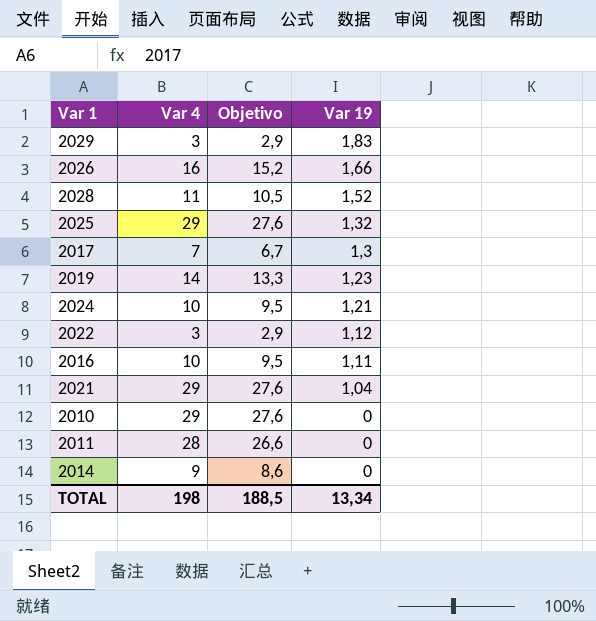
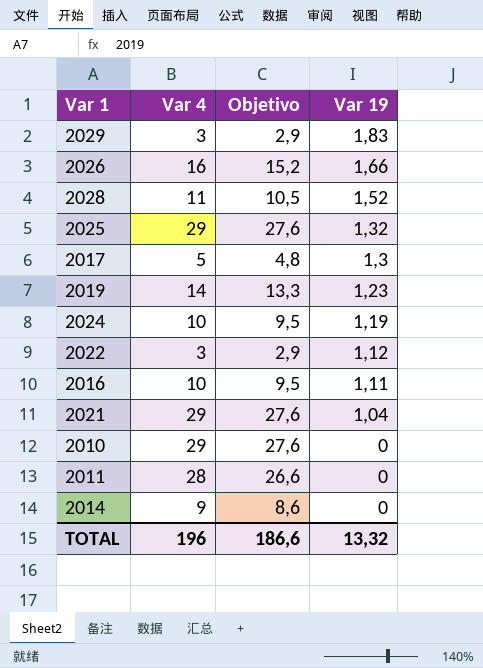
2017 | Var 4: 7 -> 5
2017 | Objetivo: 6,7 -> 4,8
2024 | Var 19: 1,21 -> 1,19
TOTAL | Var 4: 198 -> 196
TOTAL | Objetivo: 188,5 -> 186,6
TOTAL | Var 19: 13,34 -> 13,32

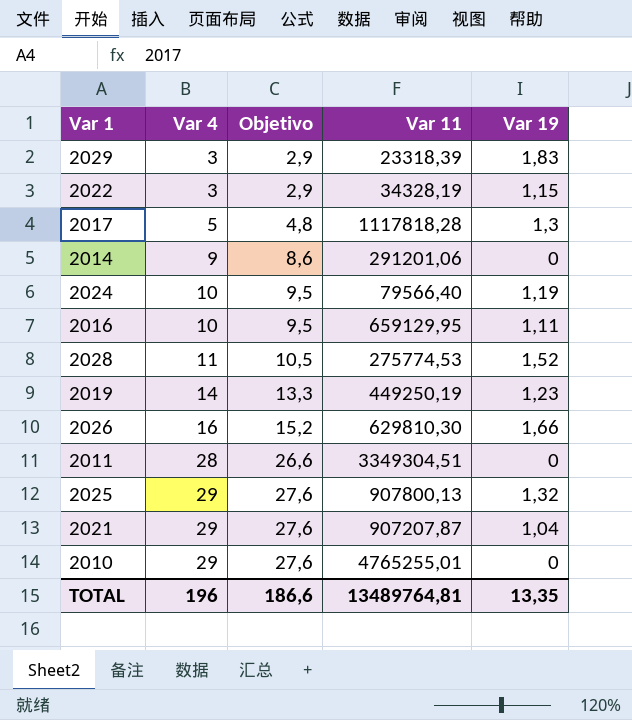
row order: Var 19 descending -> Var 4 ascending
column Var 11 | position: none -> 4
2022 | Var 19: 1,12 -> 1,15
TOTAL | Var 19: 13,32 -> 13,35

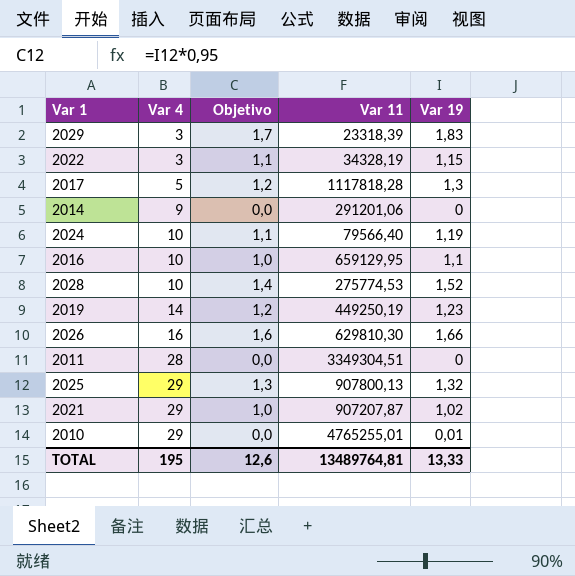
column Objetivo | formula: [Var 4] * 0,95 -> [Var 19] * 0,95
2016 | Var 19: 1,11 -> 1,1
2028 | Var 4: 11 -> 10
2021 | Var 19: 1,04 -> 1,02
2010 | Var 19: 0 -> 0,01
TOTAL | Var 4: 196 -> 195
TOTAL | Objetivo: 186,6 -> 12,6
TOTAL | Var 19: 13,35 -> 13,33

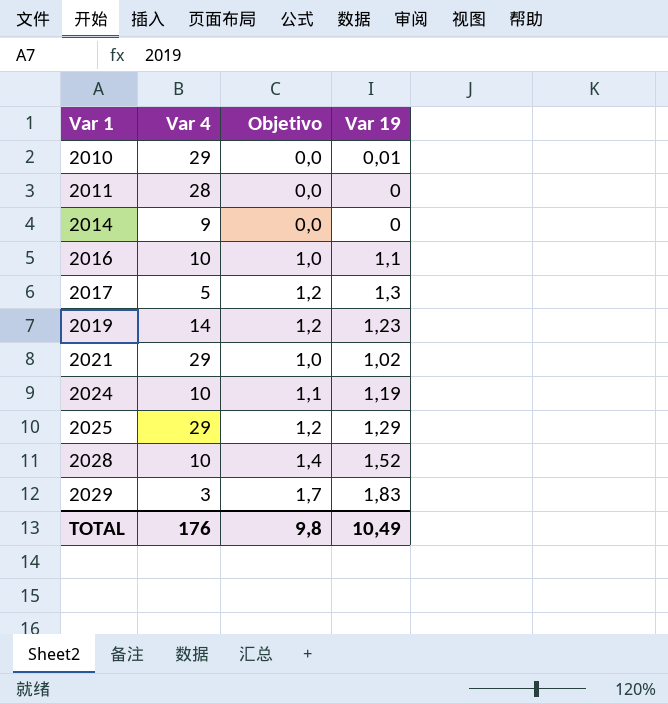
row order: Var 4 ascending -> Var 1 ascending
column Var 11 | position: 4 -> none
row 2022: 3 | 1,1 | 34328,19 | 1,15 -> none
row 2026: 16 | 1,6 | 629810,30 | 1,66 -> none
2025 | Objetivo: 1,3 -> 1,2
2025 | Var 19: 1,32 -> 1,29
TOTAL | Var 4: 195 -> 176
TOTAL | Objetivo: 12,6 -> 9,8
TOTAL | Var 19: 13,33 -> 10,49

